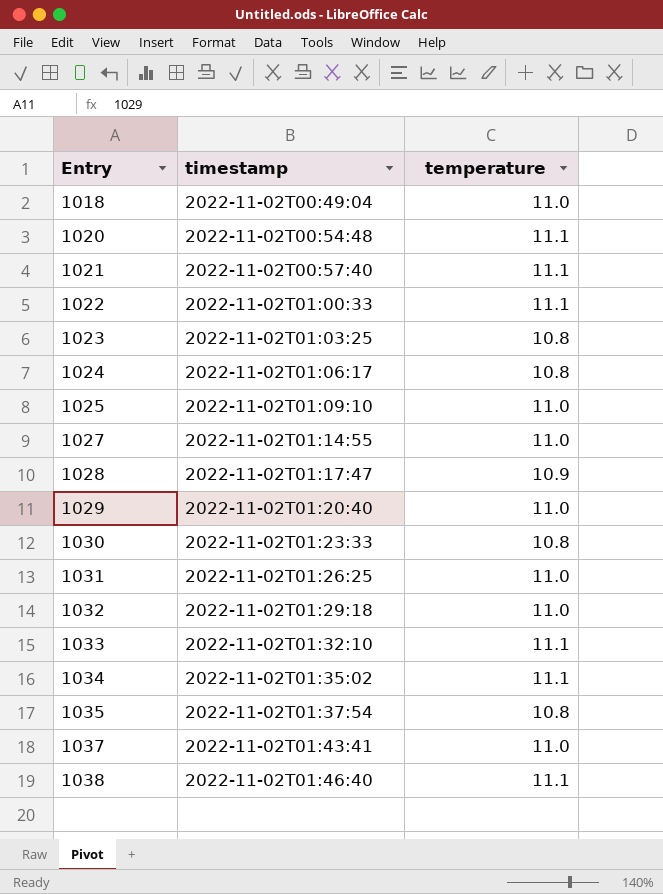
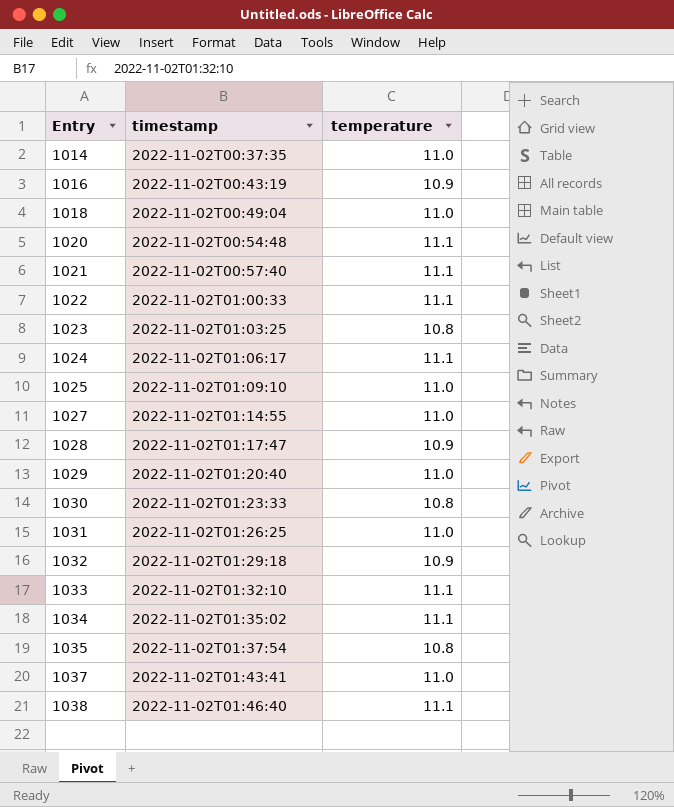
row 1014: none -> 2022-11-02T00:37:35 | 11.0
row 1016: none -> 2022-11-02T00:43:19 | 10.9
1024 | temperature: 10.8 -> 11.1
1032 | temperature: 11.0 -> 10.9

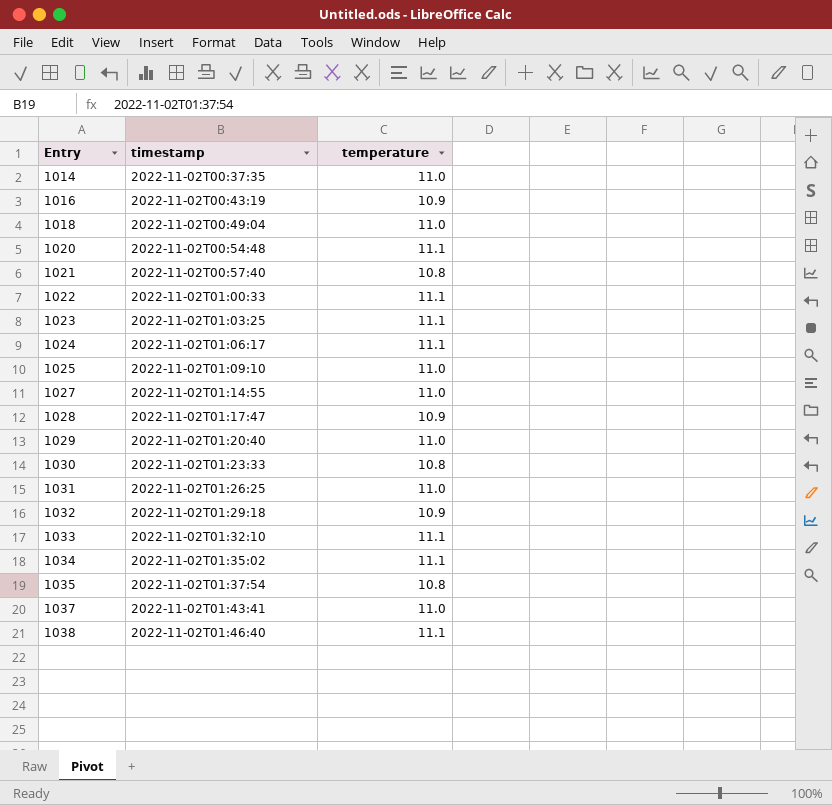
1021 | temperature: 11.1 -> 10.8
1023 | temperature: 10.8 -> 11.1

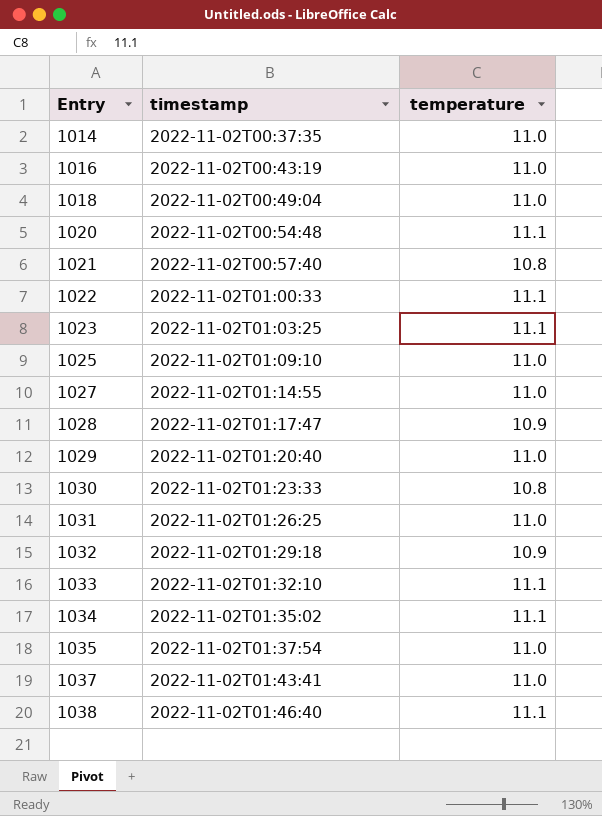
row 1024: 2022-11-02T01:06:17 | 11.1 -> none
1016 | temperature: 10.9 -> 11.0
1035 | temperature: 10.8 -> 11.0

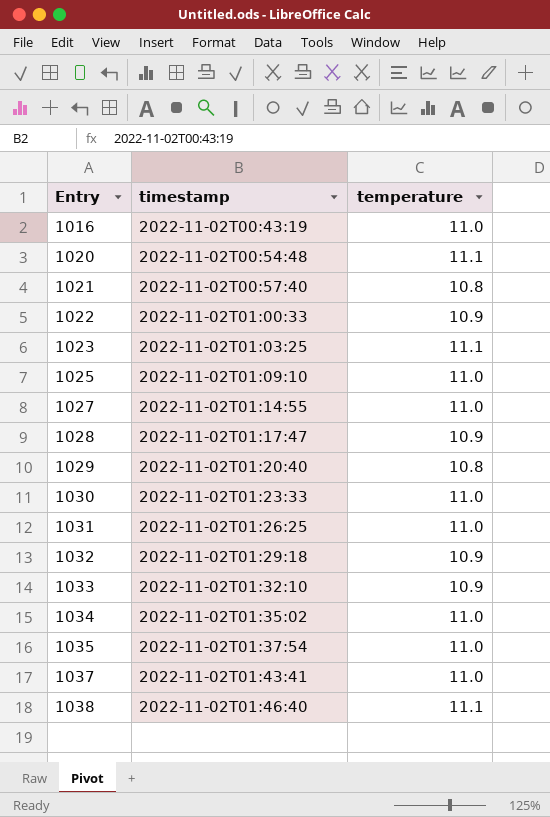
row 1014: 2022-11-02T00:37:35 | 11.0 -> none
row 1018: 2022-11-02T00:49:04 | 11.0 -> none
1022 | temperature: 11.1 -> 10.9
1029 | temperature: 11.0 -> 10.8
1030 | temperature: 10.8 -> 11.0
1033 | temperature: 11.1 -> 10.9
1034 | temperature: 11.1 -> 11.0

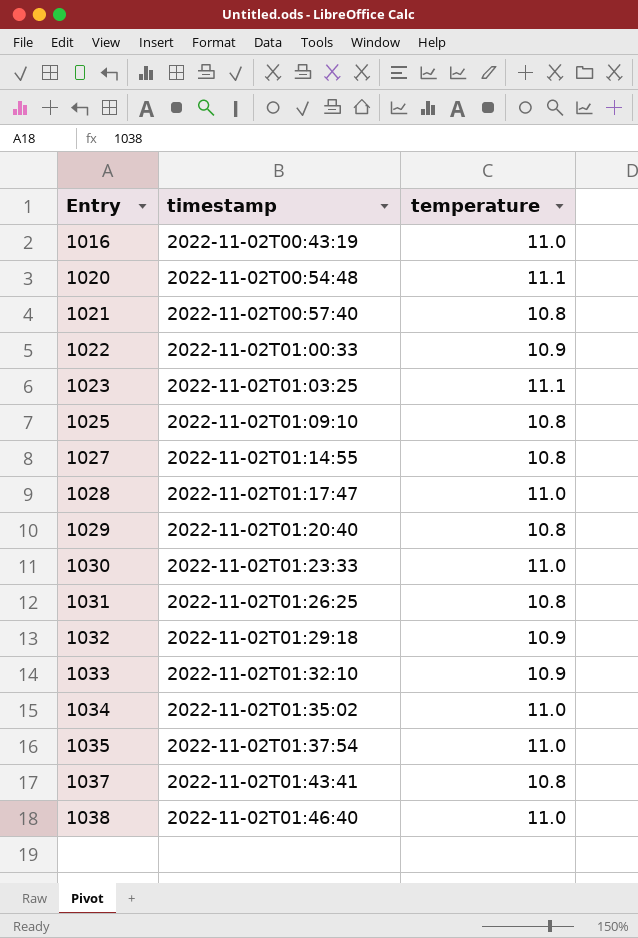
1025 | temperature: 11.0 -> 10.8
1027 | temperature: 11.0 -> 10.8
1028 | temperature: 10.9 -> 11.0
1031 | temperature: 11.0 -> 10.8
1037 | temperature: 11.0 -> 10.8
1038 | temperature: 11.1 -> 11.0

